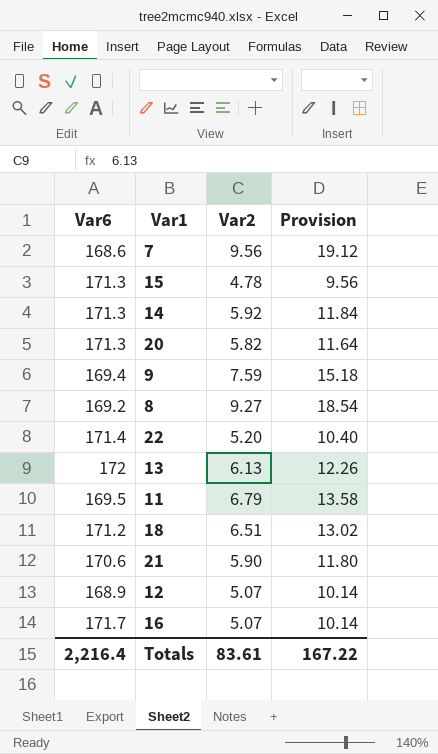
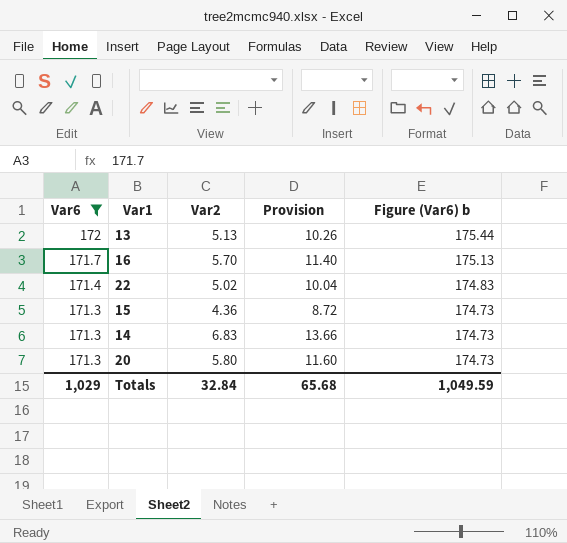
filter: none -> Var6 >= 171.3
row order: none -> Var6 descending
column Figure (Var6) b | formula: none -> [Var6] * 1.02
13 | Var2: 6.13 -> 5.13
13 | Provision: 12.26 -> 10.26
16 | Var2: 5.07 -> 5.70
16 | Provision: 10.14 -> 11.40
22 | Var2: 5.20 -> 5.02
22 | Provision: 10.40 -> 10.04
15 | Var2: 4.78 -> 4.36
15 | Provision: 9.56 -> 8.72
14 | Var2: 5.92 -> 6.83
14 | Provision: 11.84 -> 13.66
20 | Var2: 5.82 -> 5.80
20 | Provision: 11.64 -> 11.60
Totals | Var6: 2,216.4 -> 1,029
Totals | Var2: 83.61 -> 32.84
Totals | Provision: 167.22 -> 65.68

